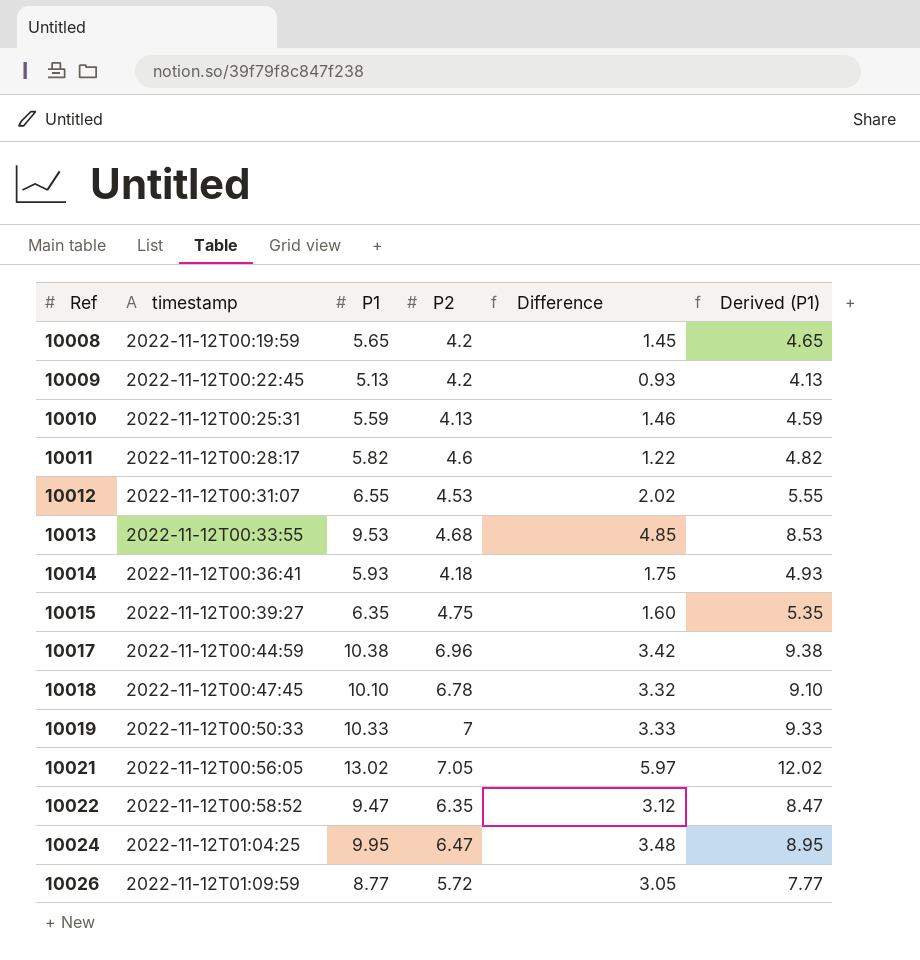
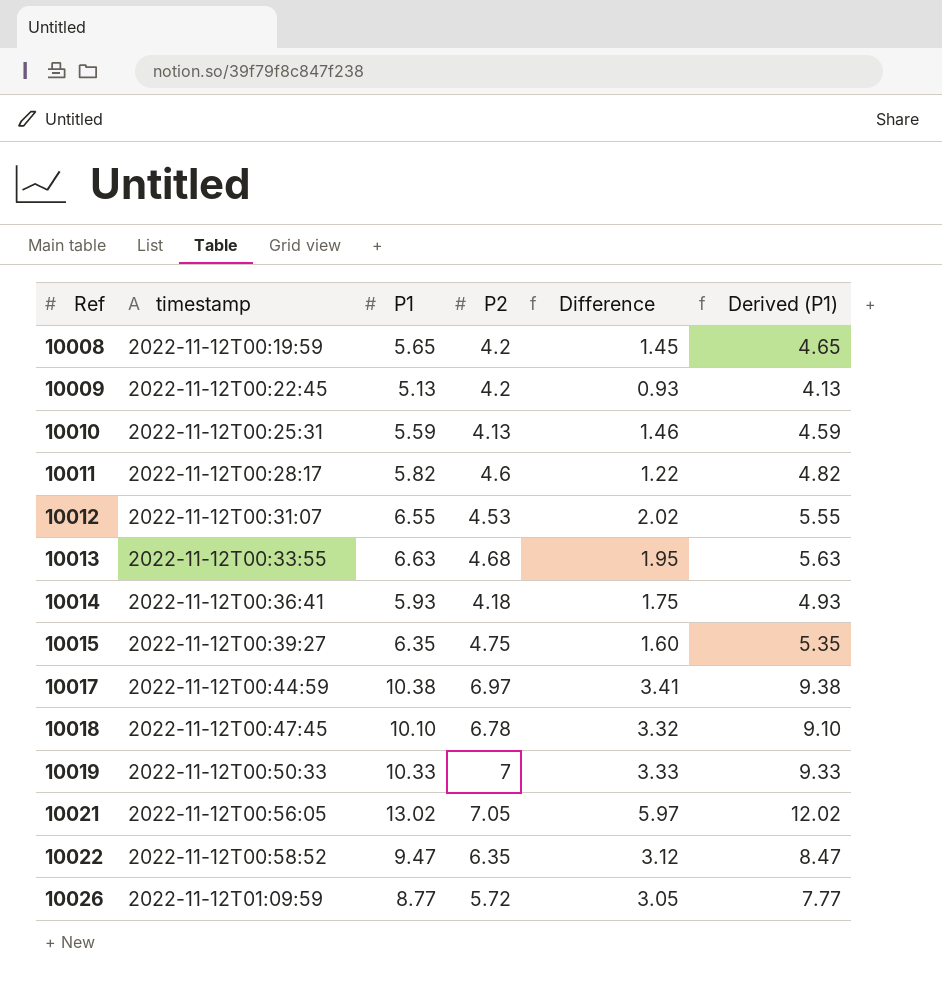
row 10024: 2022-11-12T01:04:25 | 9.95 | 6.47 | 3.48 | 8.95 -> none
10013 | P1: 9.53 -> 6.63
10013 | Difference: 4.85 -> 1.95
10013 | Derived (P1): 8.53 -> 5.63
10017 | P2: 6.96 -> 6.97
10017 | Difference: 3.42 -> 3.41

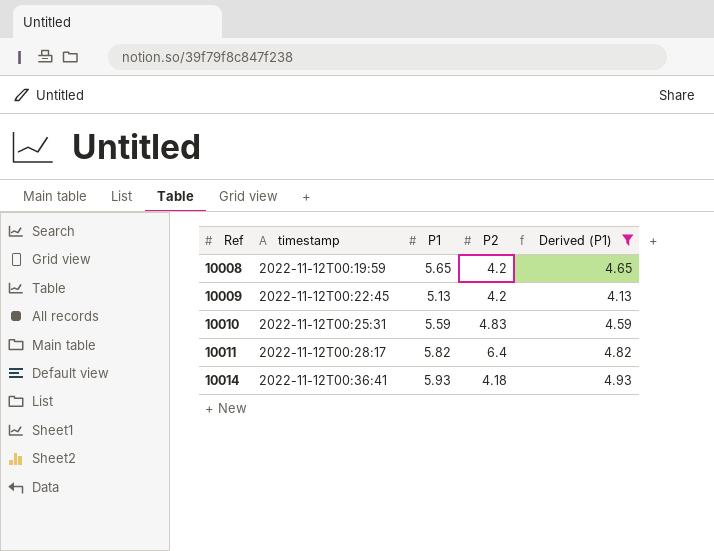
filter: none -> Derived (P1) <= 4.93
column Difference | formula: [P1] - [P2] -> none
10010 | P2: 4.13 -> 4.83
10011 | P2: 4.6 -> 6.4

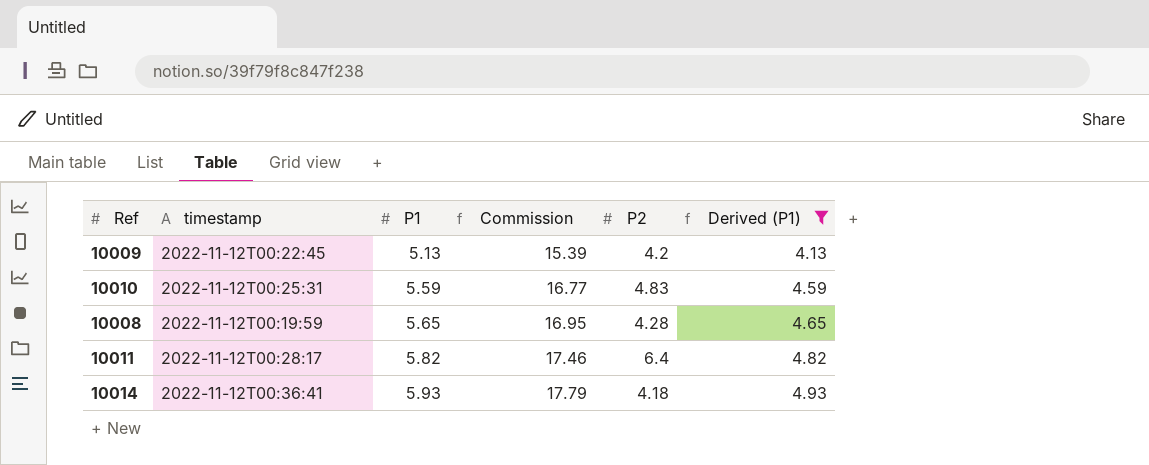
row order: Ref ascending -> P1 ascending
column Commission | formula: none -> [P1] * 3
10008 | P2: 4.2 -> 4.28

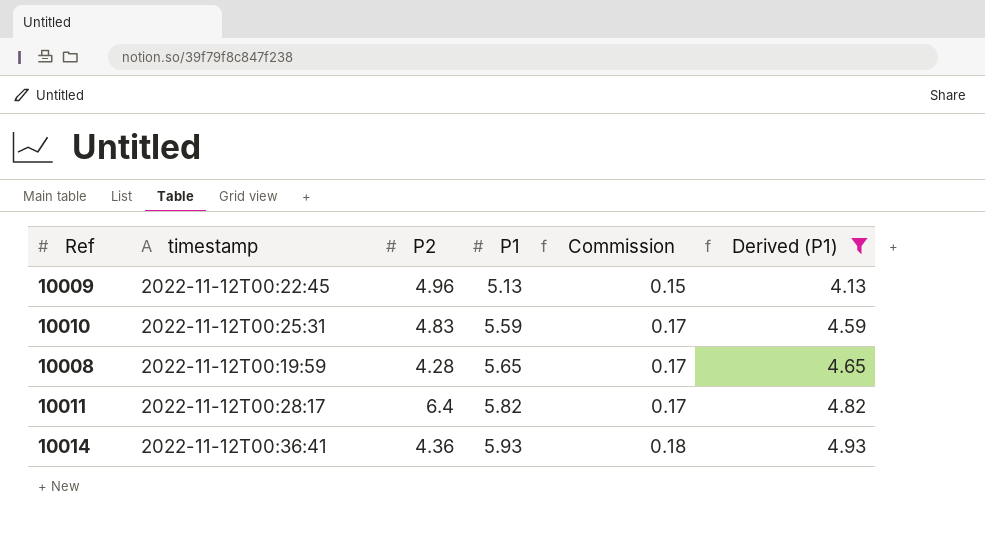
column P2 | position: 5 -> 3
column Commission | formula: [P1] * 3 -> [P1] * 0.03
10009 | P2: 4.2 -> 4.96
10014 | P2: 4.18 -> 4.36

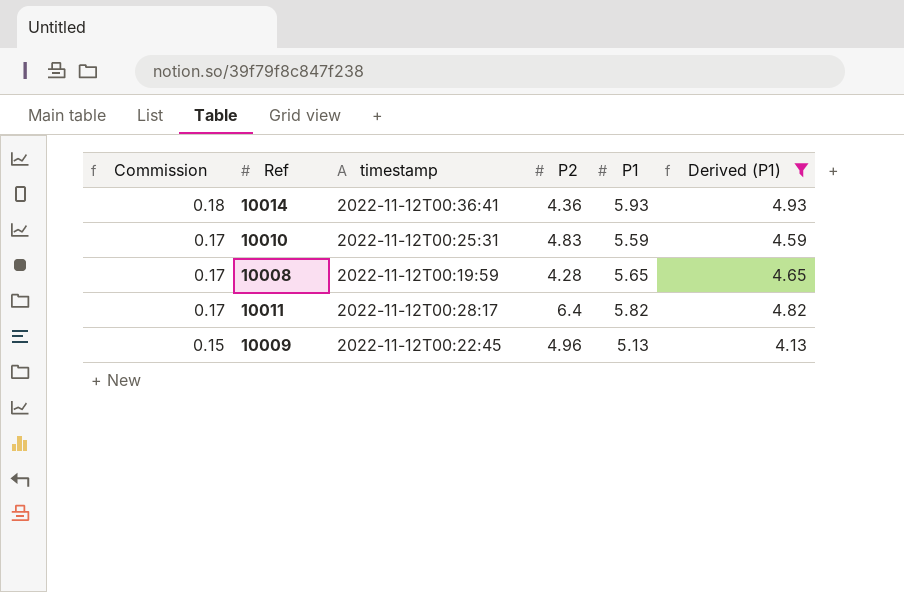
row order: P1 ascending -> Commission descending
column Commission | position: 5 -> 1

